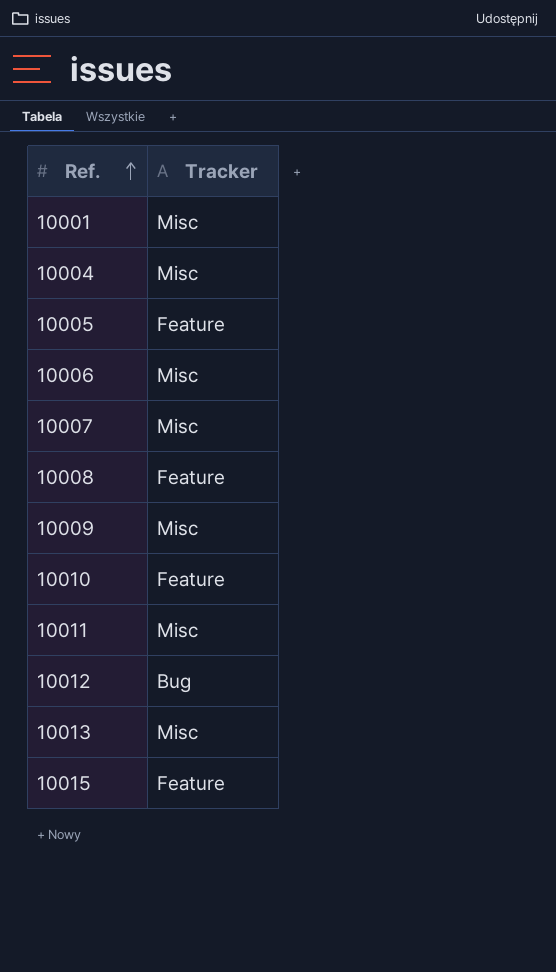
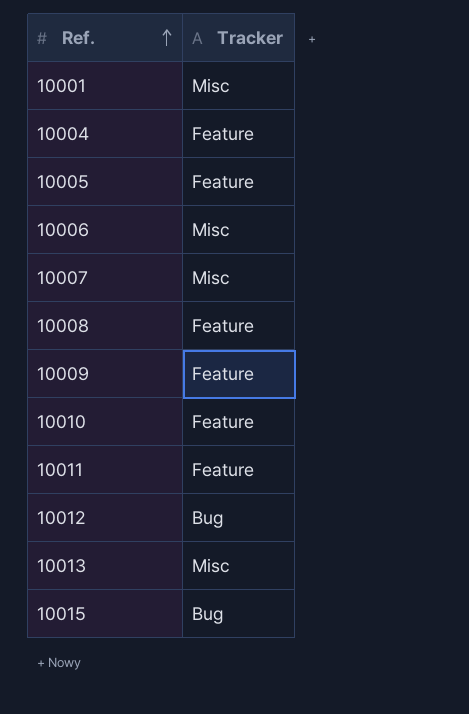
10004 | Tracker: Misc -> Feature
10009 | Tracker: Misc -> Feature
10011 | Tracker: Misc -> Feature
10015 | Tracker: Feature -> Bug

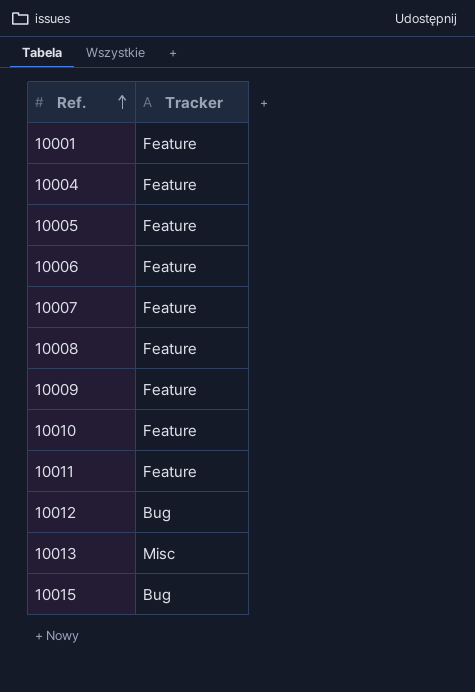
10001 | Tracker: Misc -> Feature
10006 | Tracker: Misc -> Feature
10007 | Tracker: Misc -> Feature

